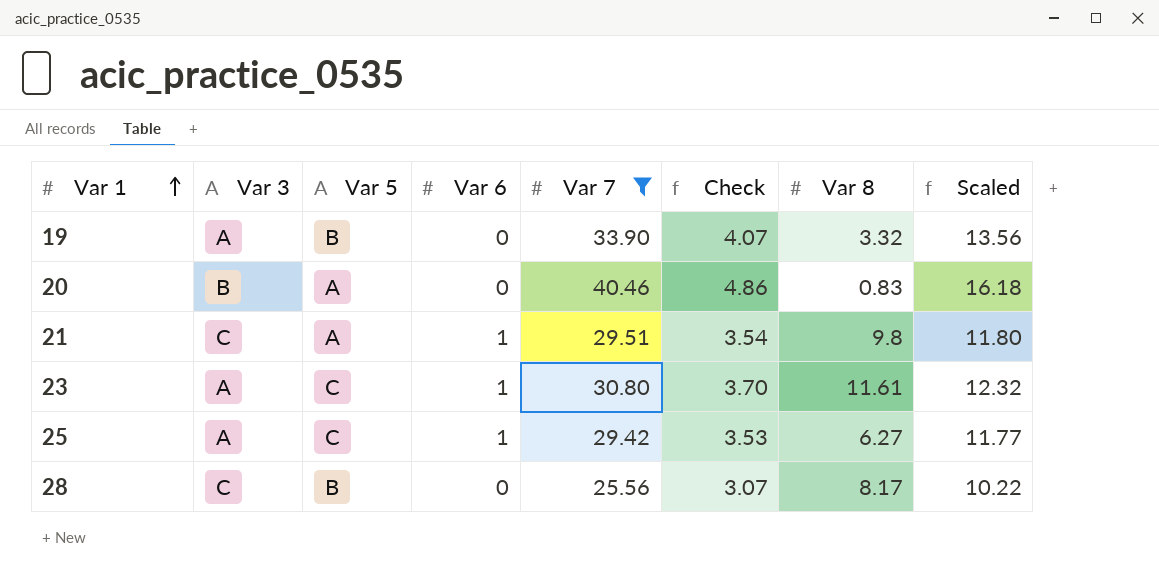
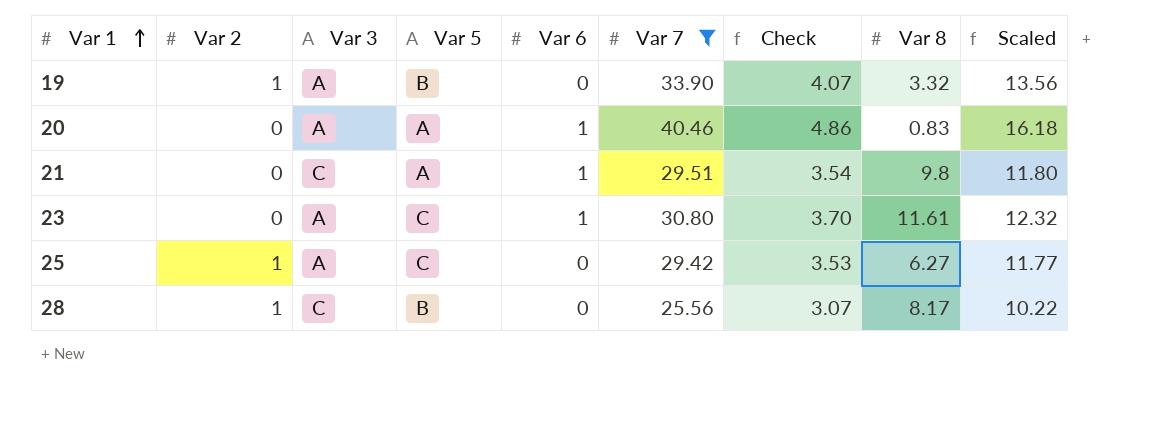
column Var 2 | position: none -> 2
20 | Var 3: B -> A
20 | Var 6: 0 -> 1
25 | Var 6: 1 -> 0

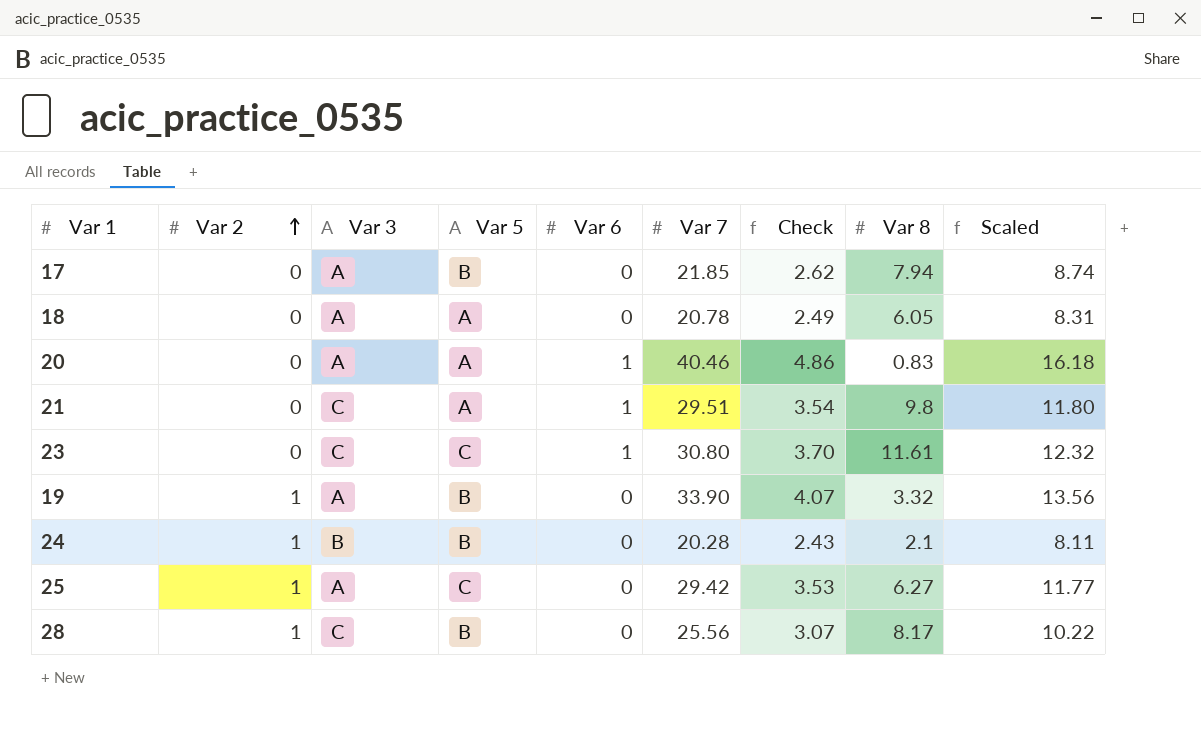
filter: Var 7 >= 25.56 -> none
row order: Var 1 ascending -> Var 2 ascending
23 | Var 3: A -> C

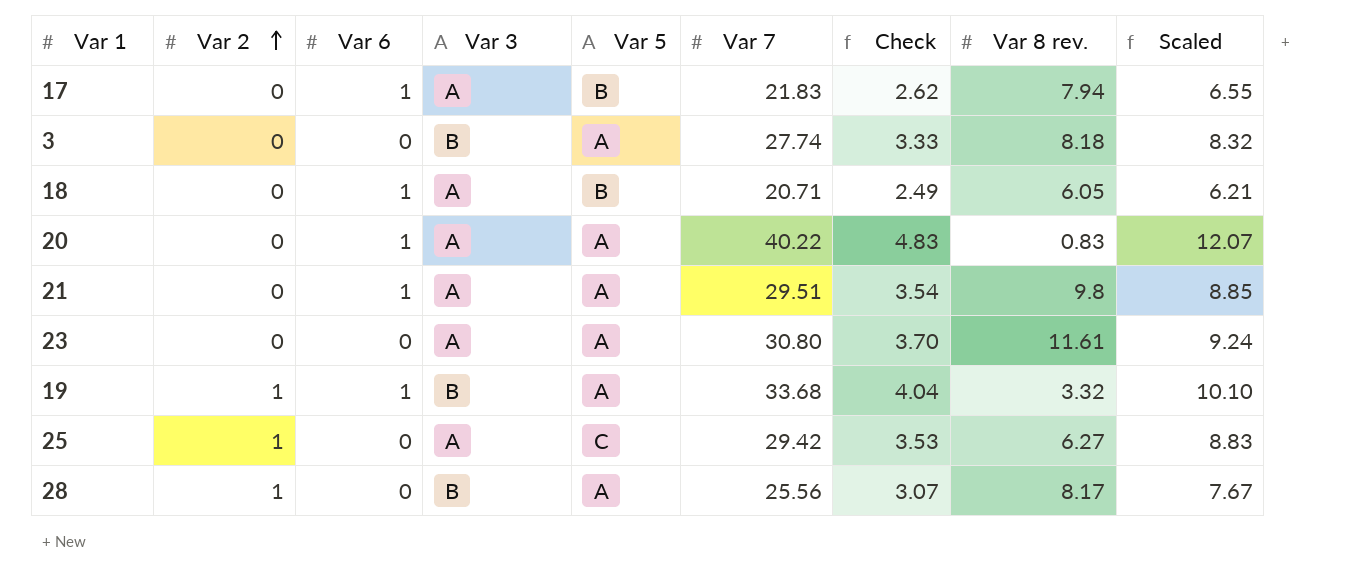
column Var 6 | position: 5 -> 3
column name: Var 8 -> Var 8 rev.
column Scaled | formula: [Var 7] * 0.4 -> [Var 7] * 0.3
row 24: 1 | B | B | 0 | 20.28 | 2.43 | 2.1 | 8.11 -> none
17 | Var 6: 0 -> 1
17 | Var 7: 21.85 -> 21.83
row 3: none -> 0 | 0 | B | A | 27.74 | 3.33 | 8.18 | 8.32
18 | Var 6: 0 -> 1
18 | Var 5: A -> B
18 | Var 7: 20.78 -> 20.71
20 | Var 7: 40.46 -> 40.22
20 | Check: 4.86 -> 4.83
21 | Var 3: C -> A
23 | Var 6: 1 -> 0
23 | Var 3: C -> A
23 | Var 5: C -> A
19 | Var 6: 0 -> 1
19 | Var 3: A -> B
19 | Var 5: B -> A
19 | Var 7: 33.90 -> 33.68
19 | Check: 4.07 -> 4.04
28 | Var 3: C -> B
28 | Var 5: B -> A

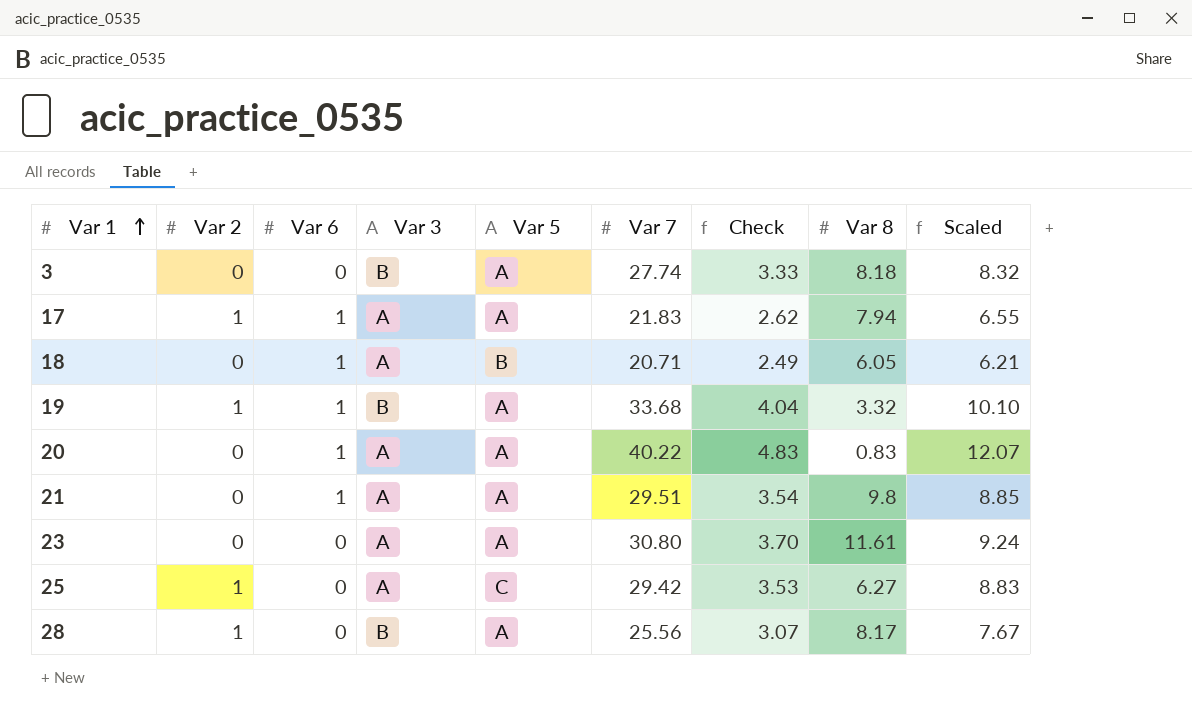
row order: Var 2 ascending -> Var 1 ascending
column name: Var 8 rev. -> Var 8
17 | Var 2: 0 -> 1
17 | Var 5: B -> A

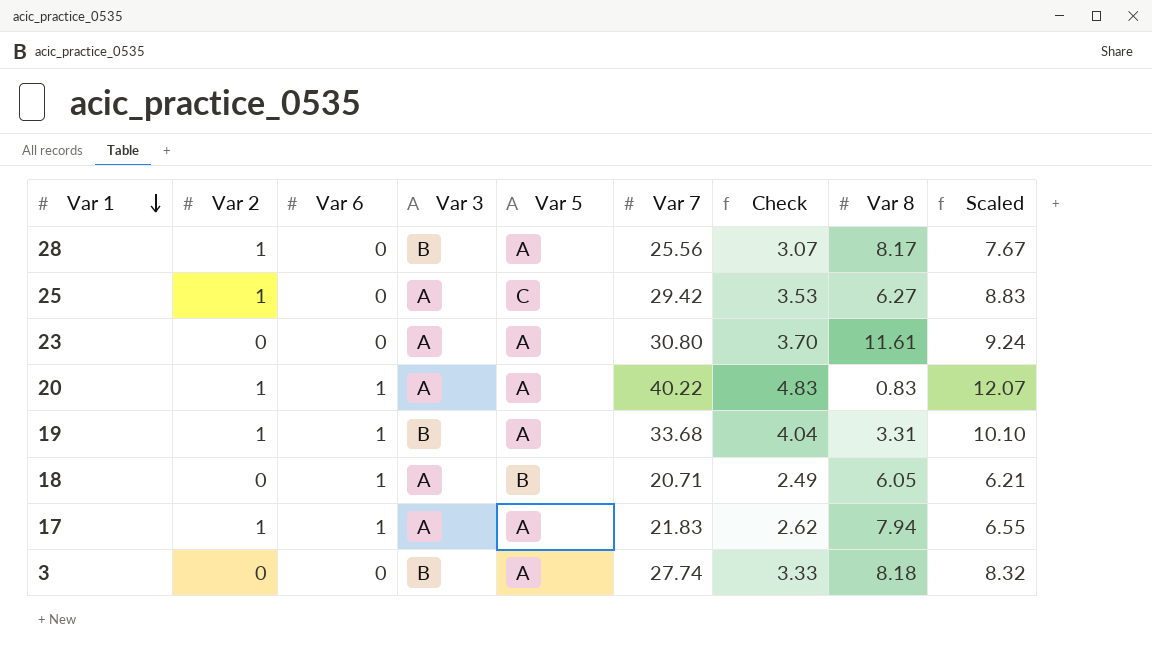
row order: Var 1 ascending -> Var 1 descending
row 21: 0 | 1 | A | A | 29.51 | 3.54 | 9.8 | 8.85 -> none
20 | Var 2: 0 -> 1
19 | Var 8: 3.32 -> 3.31

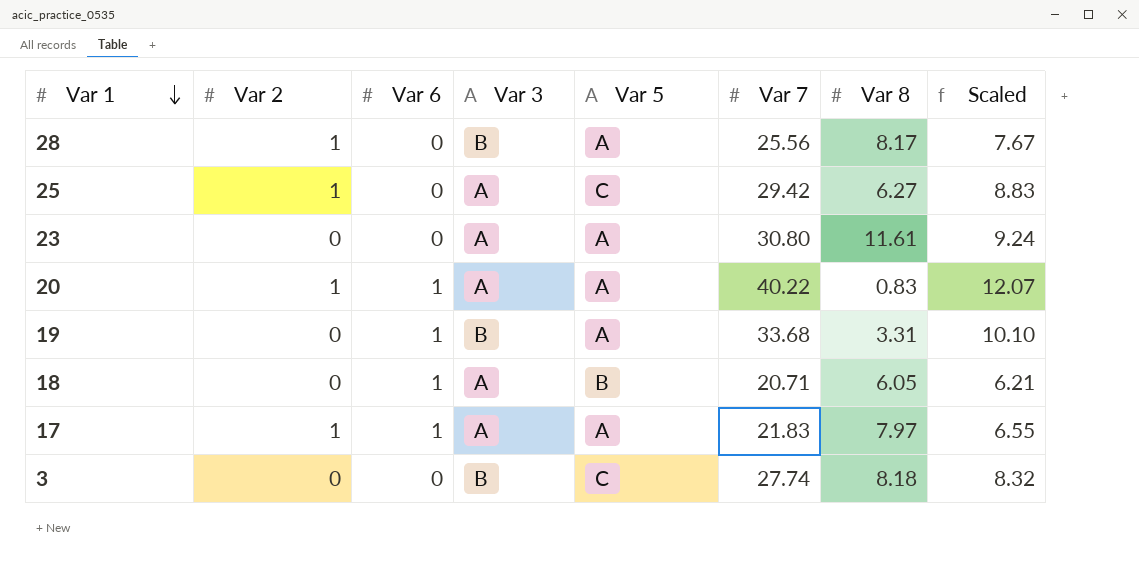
column Check | formula: [Var 7] * 0.12 -> none
19 | Var 2: 1 -> 0
17 | Var 8: 7.94 -> 7.97
3 | Var 5: A -> C

